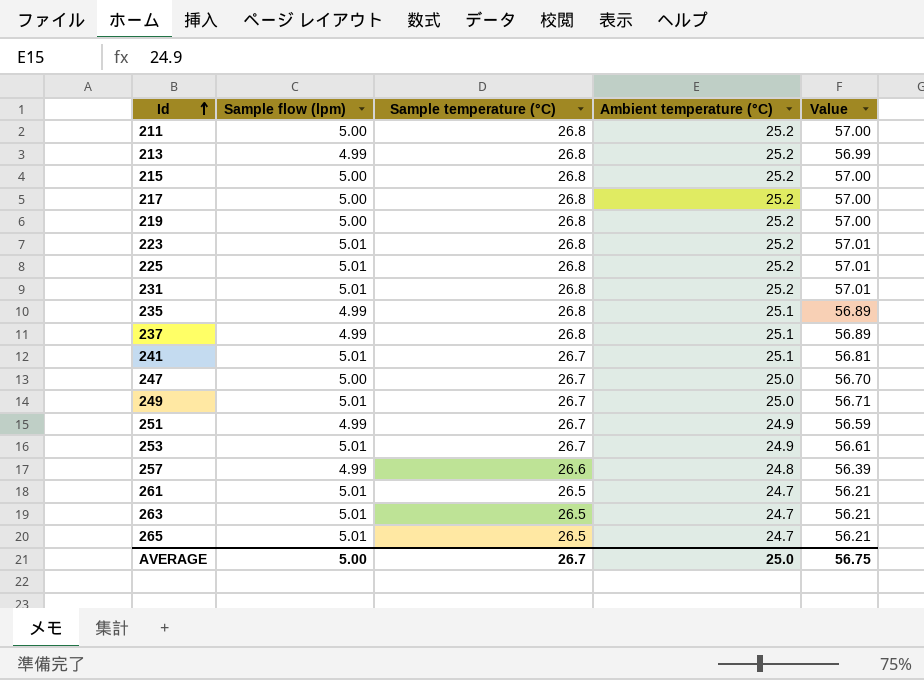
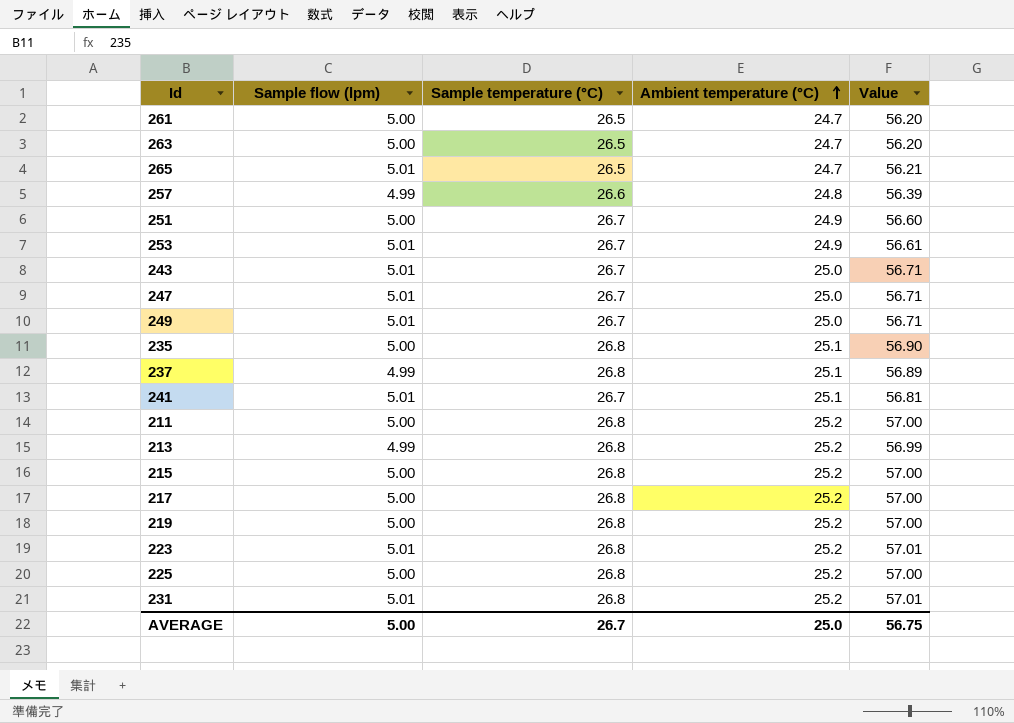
row order: Id ascending -> Ambient temperature (°C) ascending
261 | Sample flow (lpm): 5.01 -> 5.00
261 | Value: 56.21 -> 56.20
263 | Sample flow (lpm): 5.01 -> 5.00
263 | Value: 56.21 -> 56.20
251 | Sample flow (lpm): 4.99 -> 5.00
251 | Value: 56.59 -> 56.60
row 243: none -> 5.01 | 26.7 | 25.0 | 56.71
247 | Sample flow (lpm): 5.00 -> 5.01
247 | Value: 56.70 -> 56.71
235 | Sample flow (lpm): 4.99 -> 5.00
235 | Value: 56.89 -> 56.90
225 | Sample flow (lpm): 5.01 -> 5.00
225 | Value: 57.01 -> 57.00

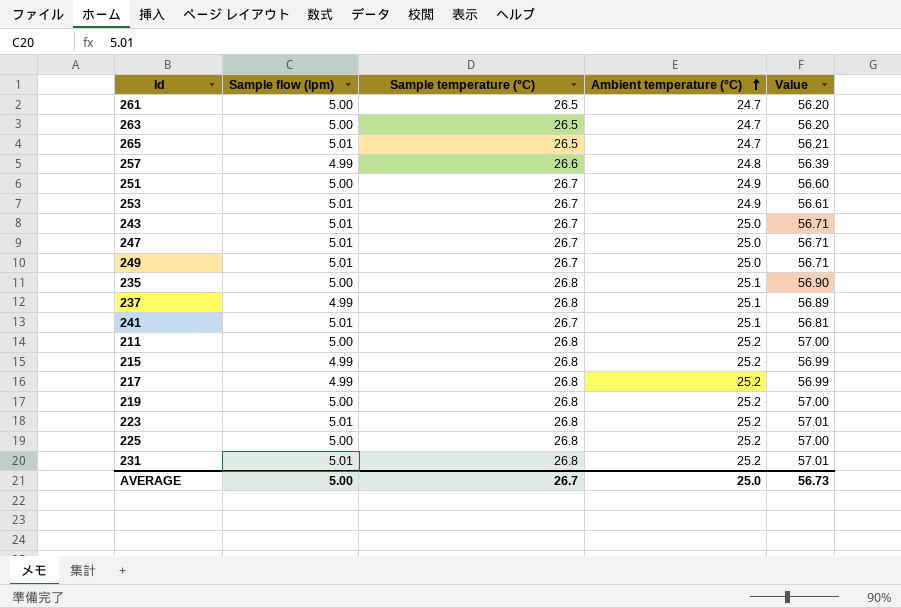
row 213: 4.99 | 26.8 | 25.2 | 56.99 -> none
215 | Sample flow (lpm): 5.00 -> 4.99
215 | Value: 57.00 -> 56.99
217 | Sample flow (lpm): 5.00 -> 4.99
217 | Value: 57.00 -> 56.99
AVERAGE | Value: 56.75 -> 56.73

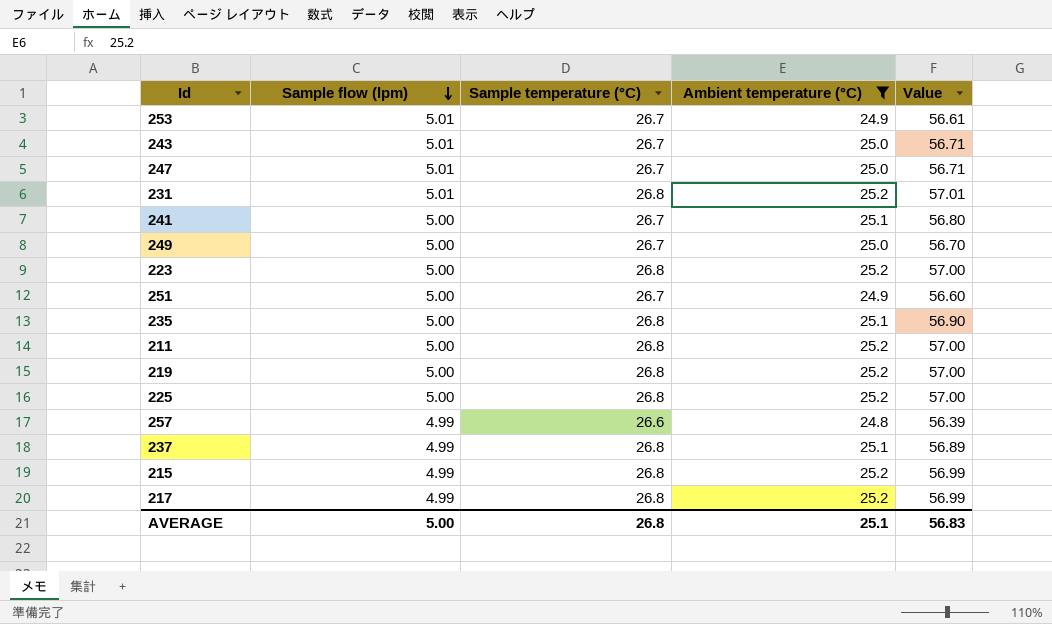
filter: none -> Ambient temperature (°C) != 24.7
row order: Ambient temperature (°C) ascending -> Sample flow (lpm) descending
241 | Sample flow (lpm): 5.01 -> 5.00
241 | Value: 56.81 -> 56.80
249 | Sample flow (lpm): 5.01 -> 5.00
249 | Value: 56.71 -> 56.70
223 | Sample flow (lpm): 5.01 -> 5.00
223 | Value: 57.01 -> 57.00
AVERAGE | Sample temperature (°C): 26.7 -> 26.8
AVERAGE | Ambient temperature (°C): 25.0 -> 25.1
AVERAGE | Value: 56.73 -> 56.83

